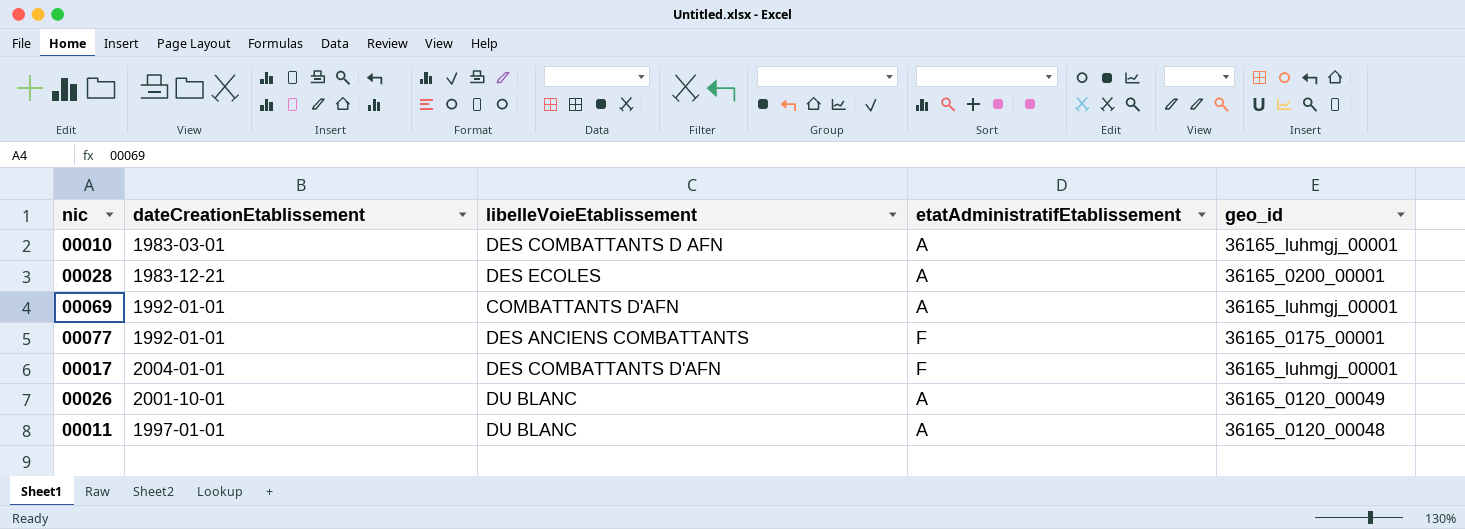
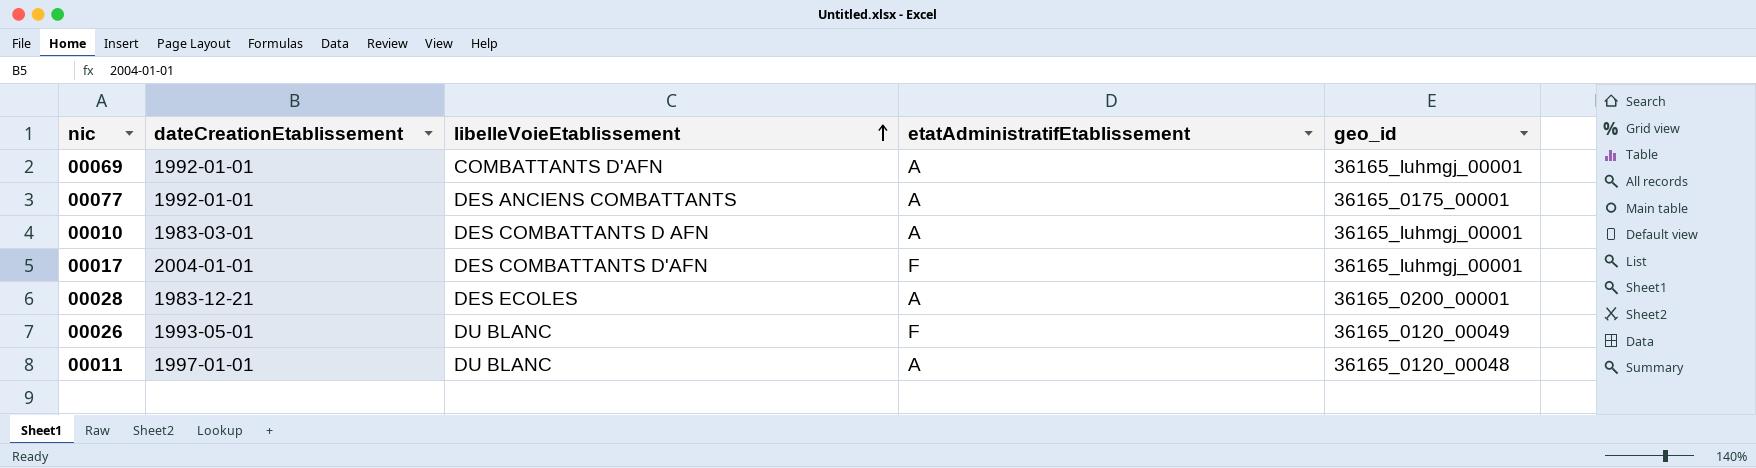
row order: none -> libelleVoieEtablissement ascending
00077 | etatAdministratifEtablissement: F -> A
00026 | dateCreationEtablissement: 2001-10-01 -> 1993-05-01
00026 | etatAdministratifEtablissement: A -> F

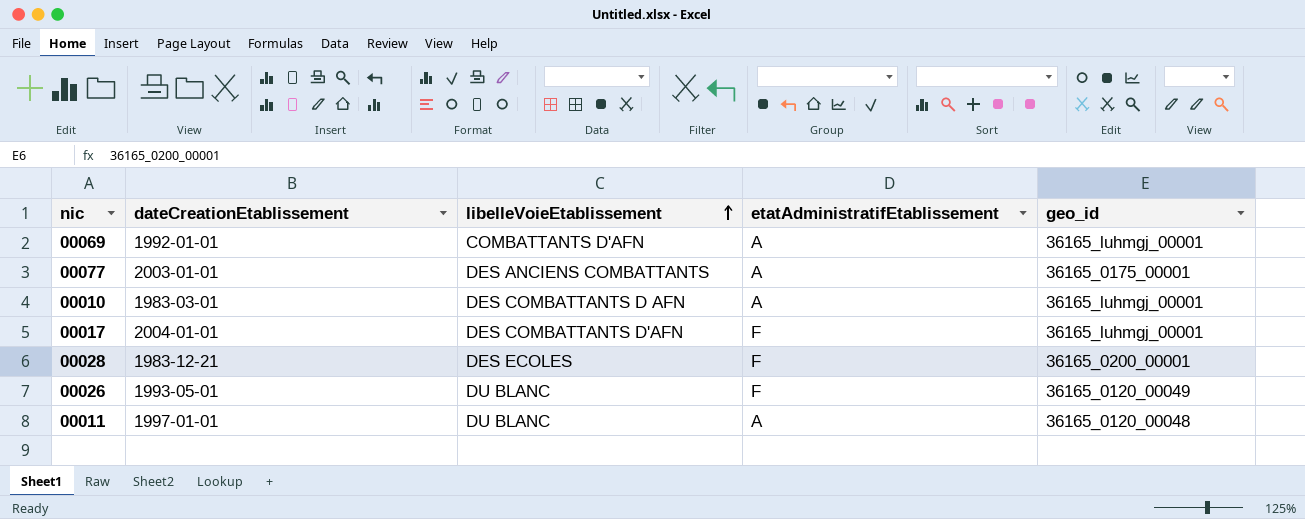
00077 | dateCreationEtablissement: 1992-01-01 -> 2003-01-01
00028 | etatAdministratifEtablissement: A -> F

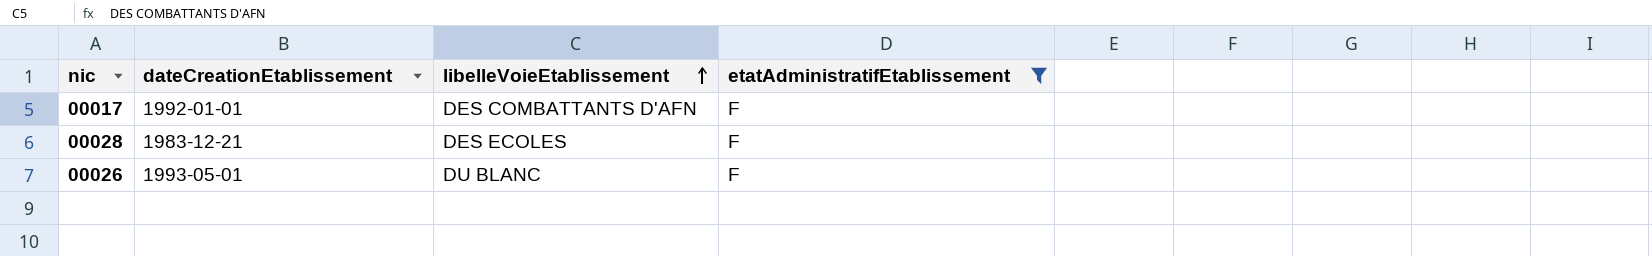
filter: none -> etatAdministratifEtablissement = F
column geo_id | position: 5 -> none
00017 | dateCreationEtablissement: 2004-01-01 -> 1992-01-01

